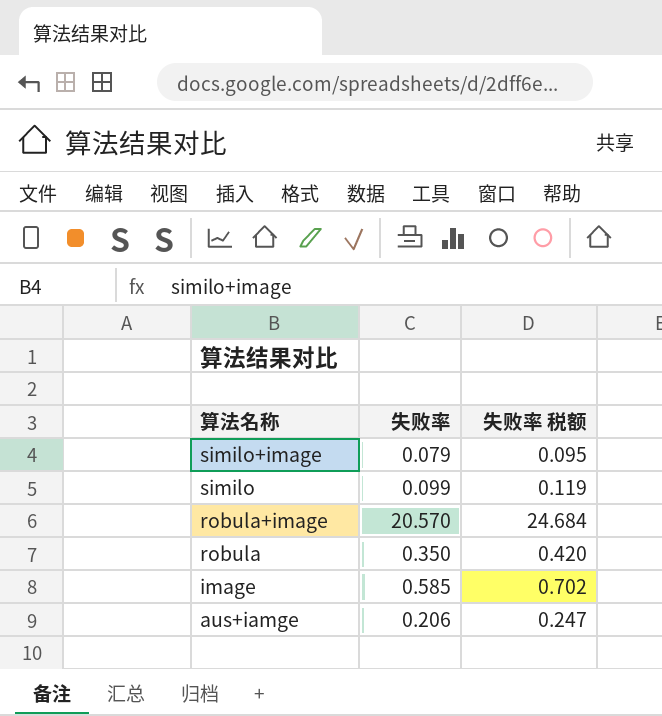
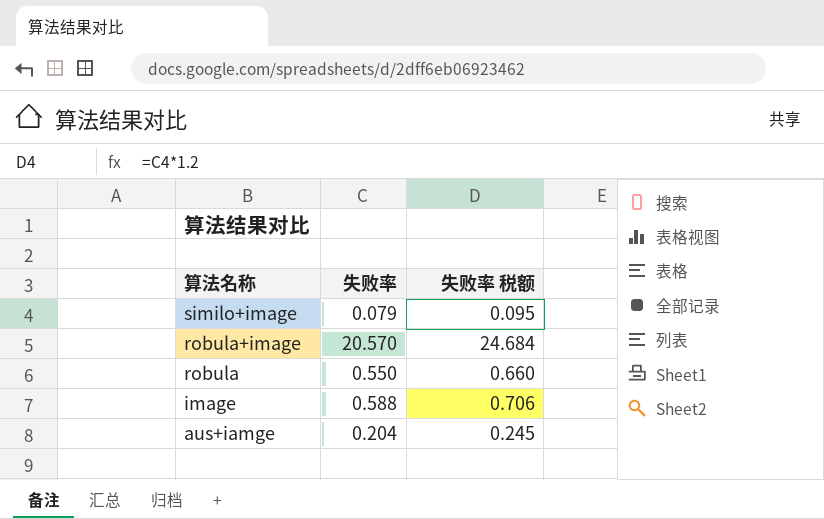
row similo: 0.099 | 0.119 -> none
robula | 失败率: 0.350 -> 0.550
robula | 失败率 税额: 0.420 -> 0.660
image | 失败率: 0.585 -> 0.588
image | 失败率 税额: 0.702 -> 0.706
aus+iamge | 失败率: 0.206 -> 0.204
aus+iamge | 失败率 税额: 0.247 -> 0.245

